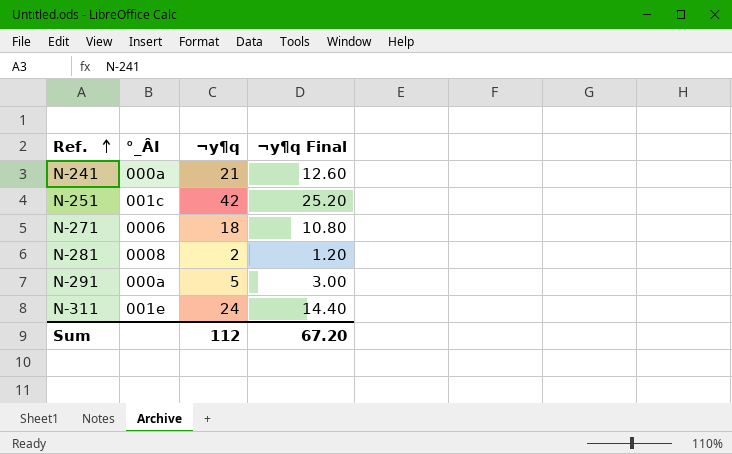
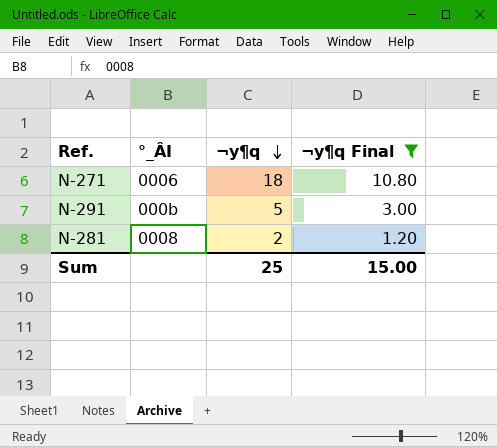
filter: none -> ¬y¶q Final <= 10.80
row order: Ref. ascending -> ¬y¶q descending
N-291 | °_ÂI: 000a -> 000b
Sum | ¬y¶q: 112 -> 25
Sum | ¬y¶q Final: 67.20 -> 15.00

